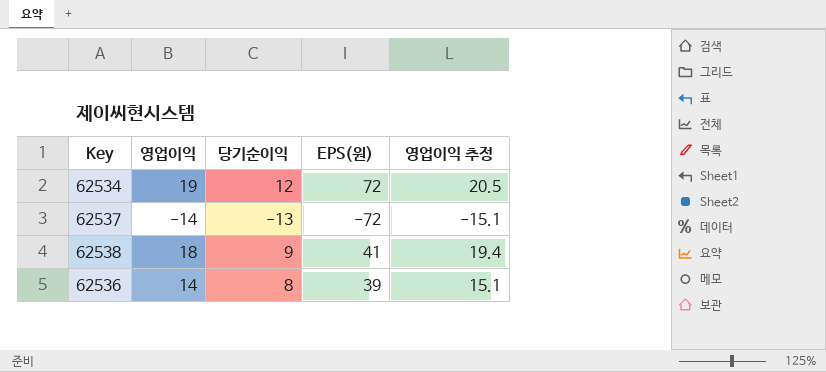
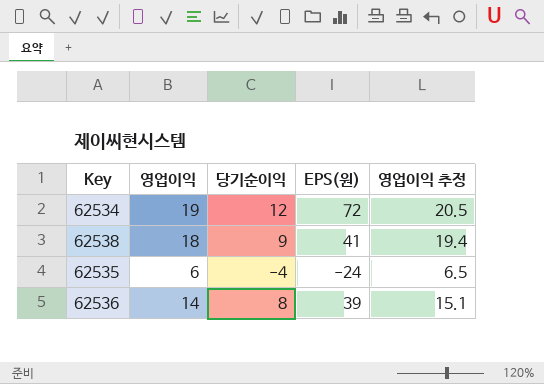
row 62537: -14 | -13 | -72 | -15.1 -> none
row 62535: none -> 6 | -4 | -24 | 6.5

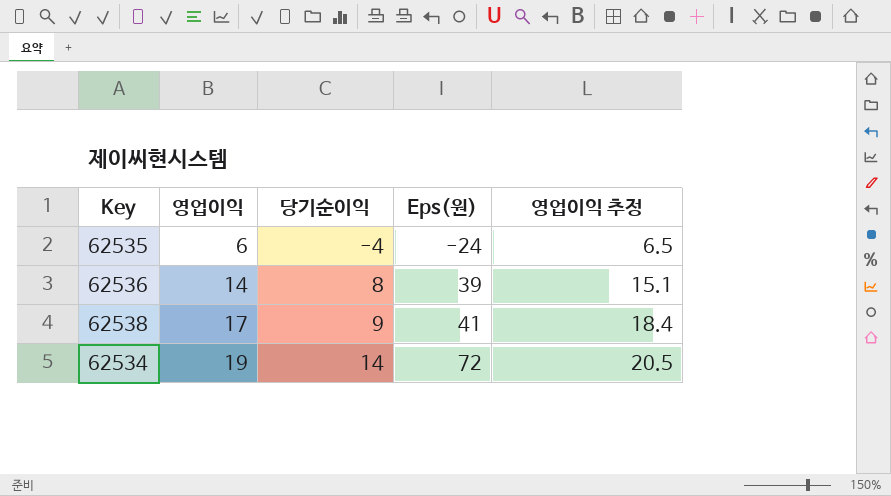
row order: none -> 영업이익 ascending
column name: EPS(원) -> Eps(원)
62538 | 영업이익: 18 -> 17
62538 | 영업이익 추정: 19.4 -> 18.4
62534 | 당기순이익: 12 -> 14

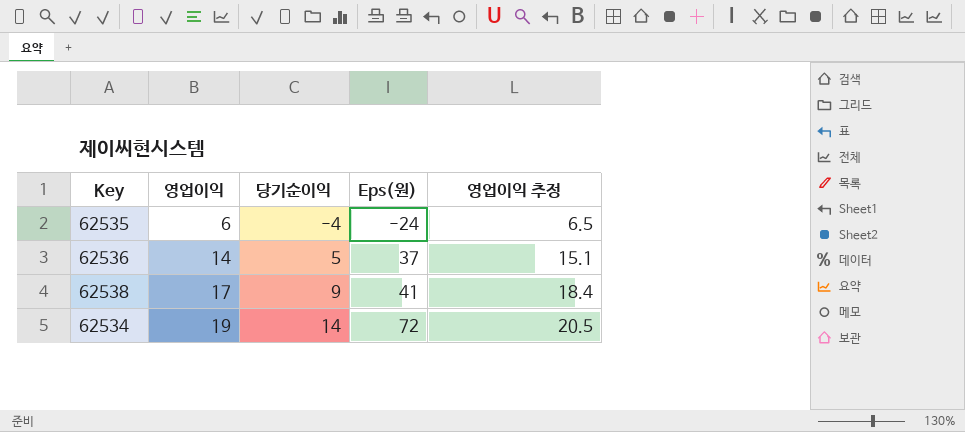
62536 | 당기순이익: 8 -> 5
62536 | Eps(원): 39 -> 37

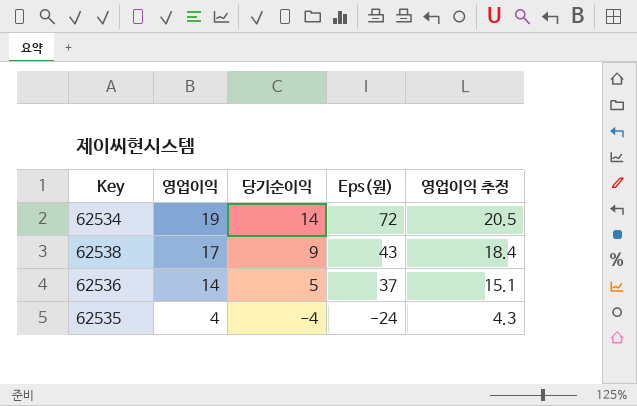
row order: 영업이익 ascending -> 영업이익 descending
62538 | Eps(원): 41 -> 43
62535 | 영업이익: 6 -> 4
62535 | 영업이익 추정: 6.5 -> 4.3

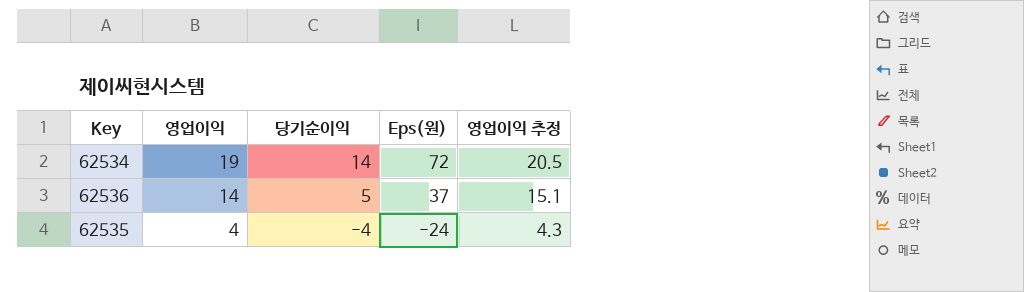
row 62538: 17 | 9 | 43 | 18.4 -> none

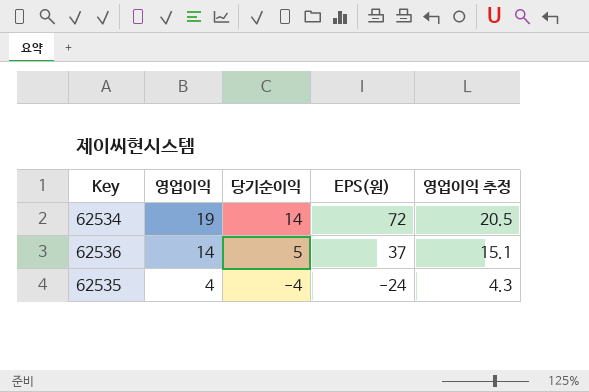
column name: Eps(원) -> EPS(원)

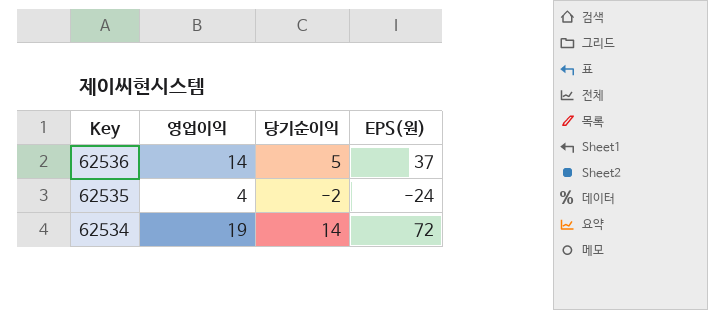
row order: 영업이익 descending -> Key descending
column 영업이익 추정 | formula: [영업이익] * 1.08 -> none
62535 | 당기순이익: -4 -> -2

